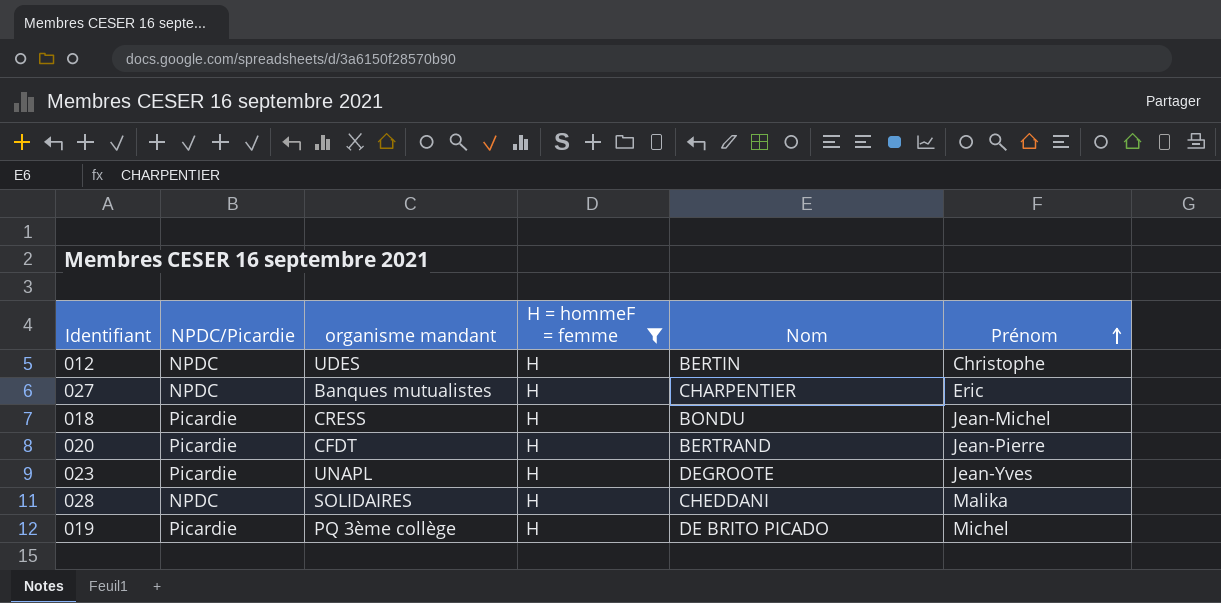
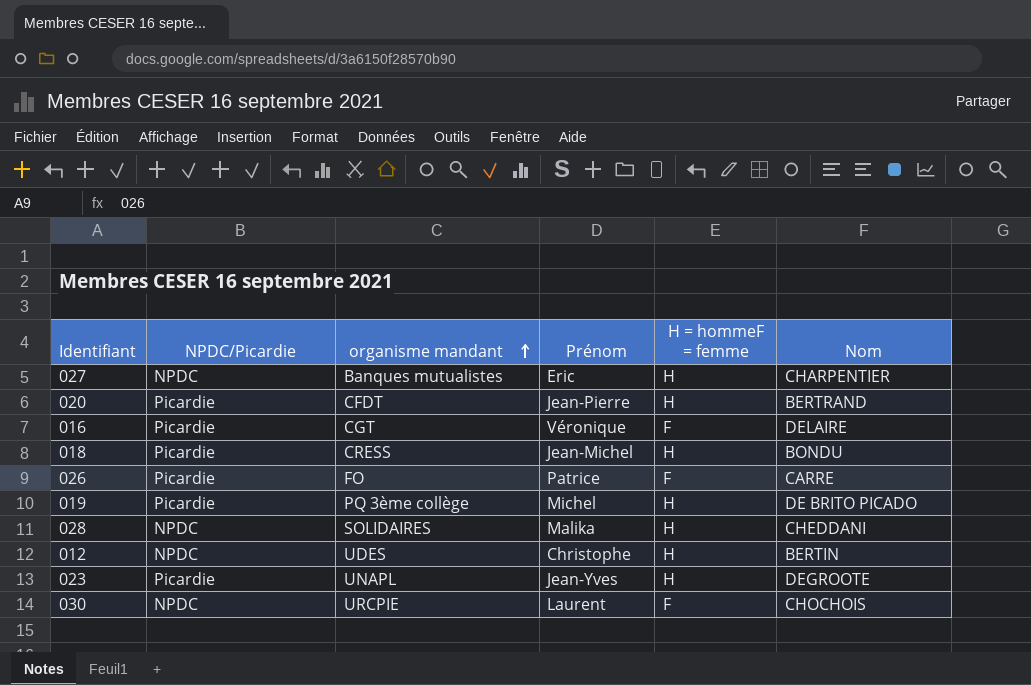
filter: H = hommeF = femme = H -> none
row order: Prénom ascending -> organisme mandant ascending
column Prénom | position: 6 -> 4

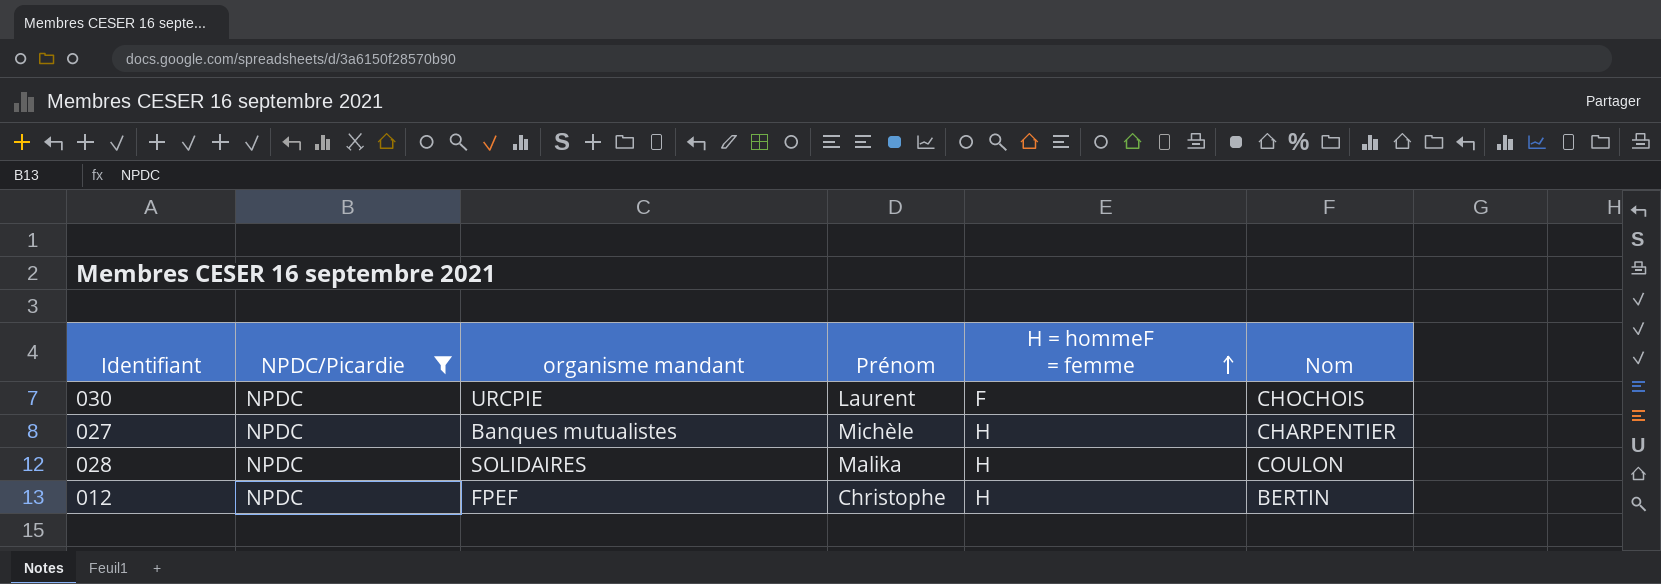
filter: none -> NPDC/Picardie = NPDC
row order: organisme mandant ascending -> H = hommeF = femme ascending
027 | Prénom: Eric -> Michèle
028 | Nom: CHEDDANI -> COULON
012 | organisme mandant: UDES -> FPEF

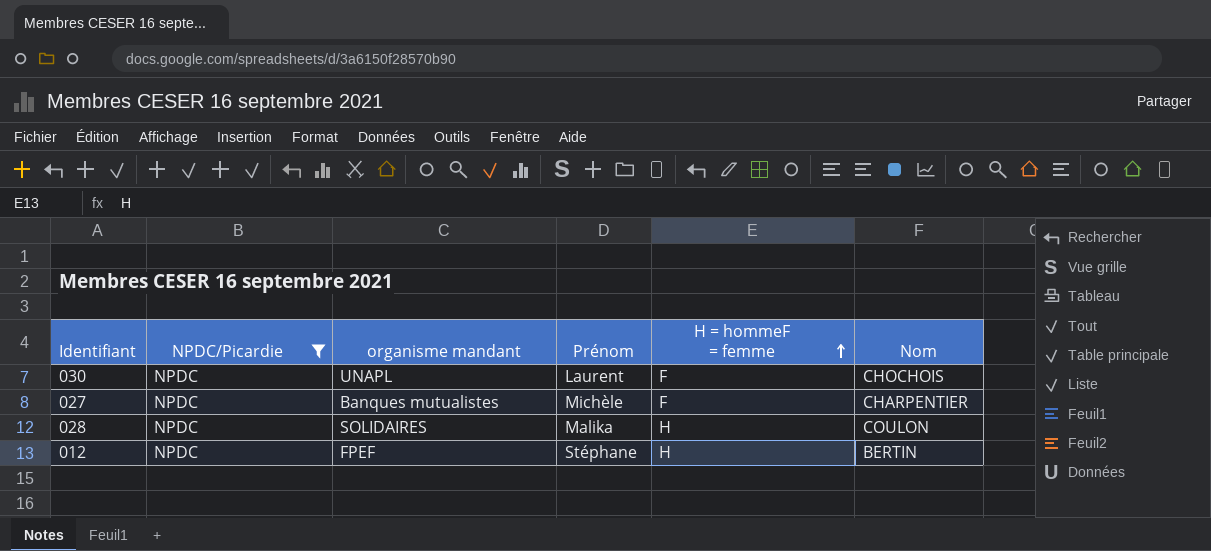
030 | organisme mandant: URCPIE -> UNAPL
027 | H = hommeF = femme: H -> F
012 | Prénom: Christophe -> Stéphane

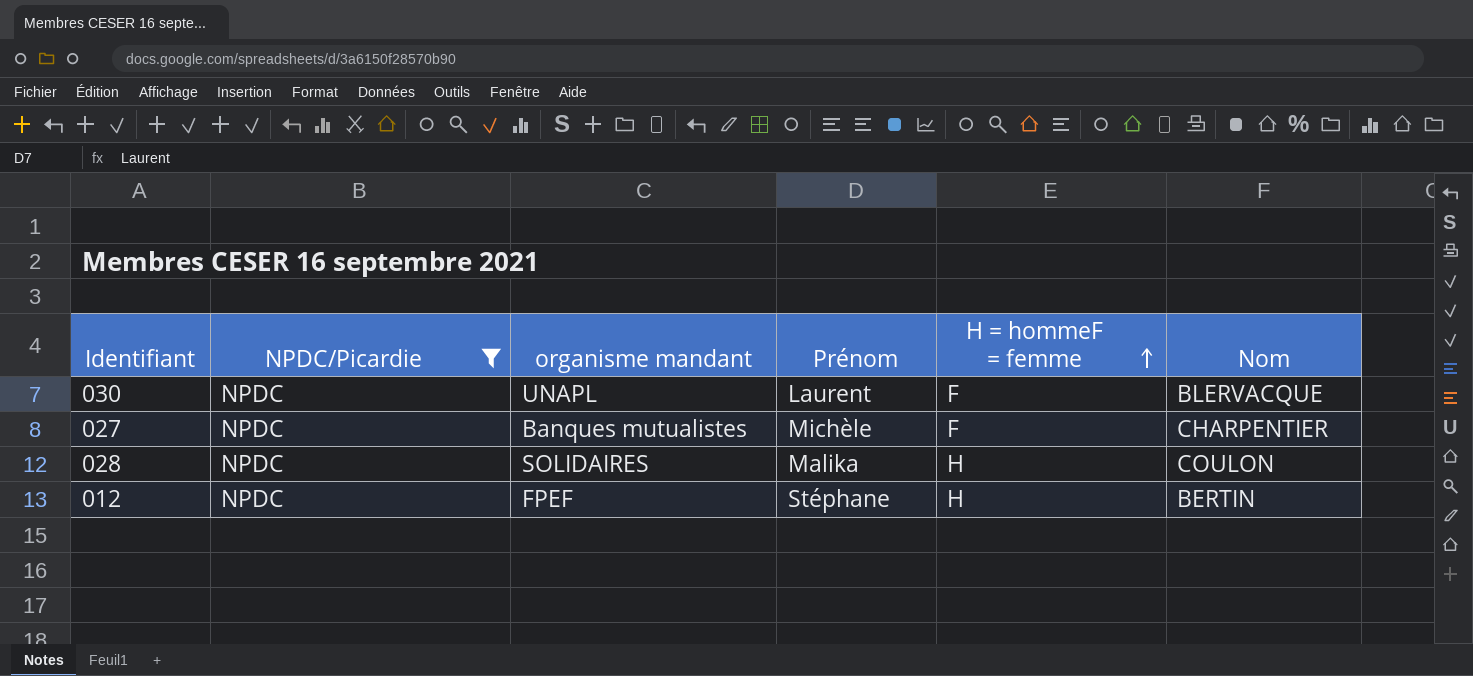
030 | Nom: CHOCHOIS -> BLERVACQUE

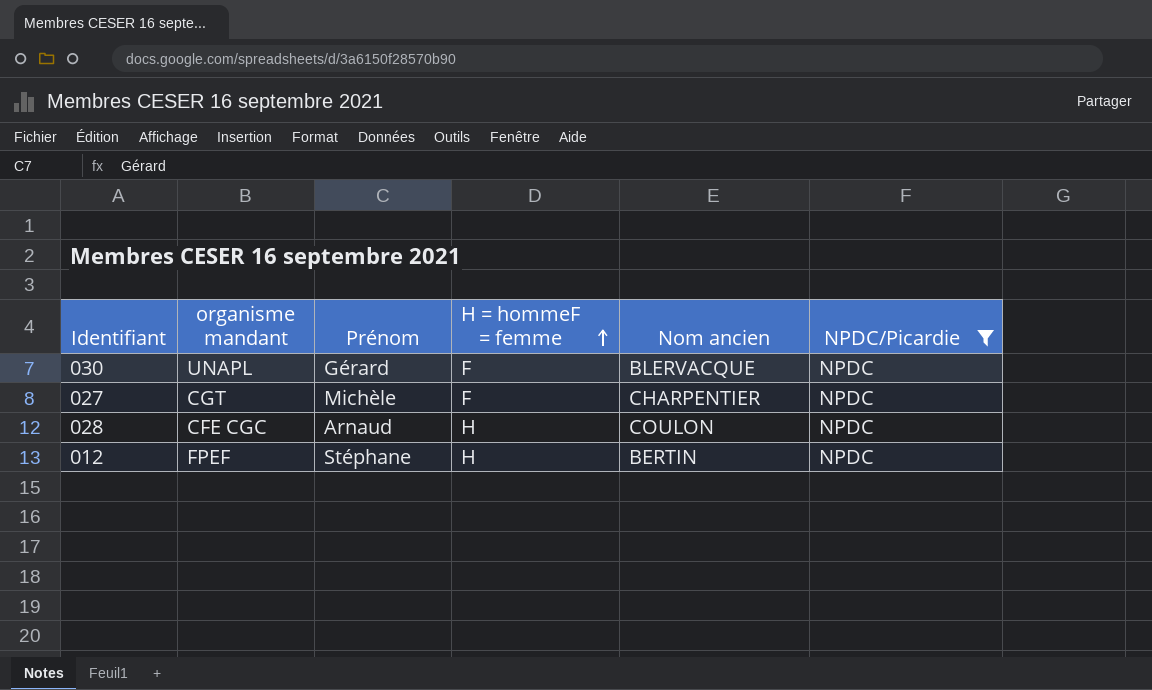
column name: Nom -> Nom ancien
column NPDC/Picardie | position: 2 -> 6
030 | Prénom: Laurent -> Gérard
027 | organisme mandant: Banques mutualistes -> CGT
028 | organisme mandant: SOLIDAIRES -> CFE CGC
028 | Prénom: Malika -> Arnaud

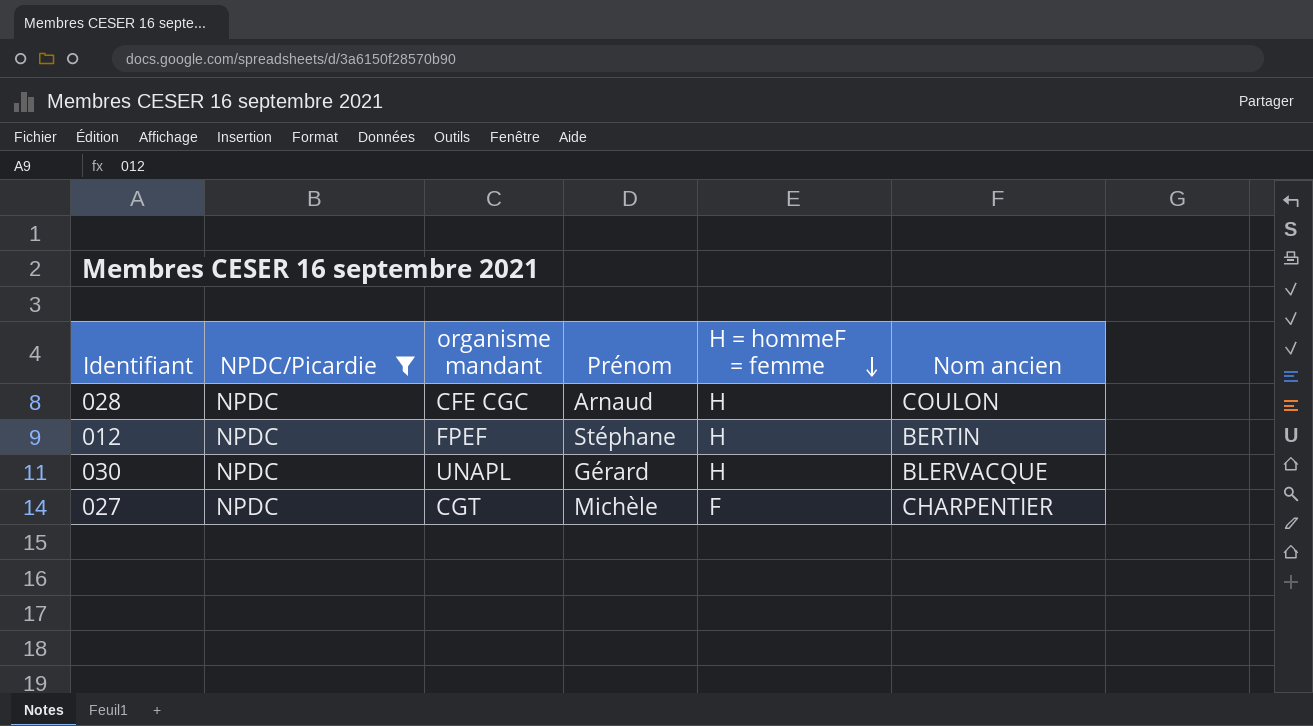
row order: H = hommeF = femme ascending -> H = hommeF = femme descending
column NPDC/Picardie | position: 6 -> 2
030 | H = hommeF = femme: F -> H

